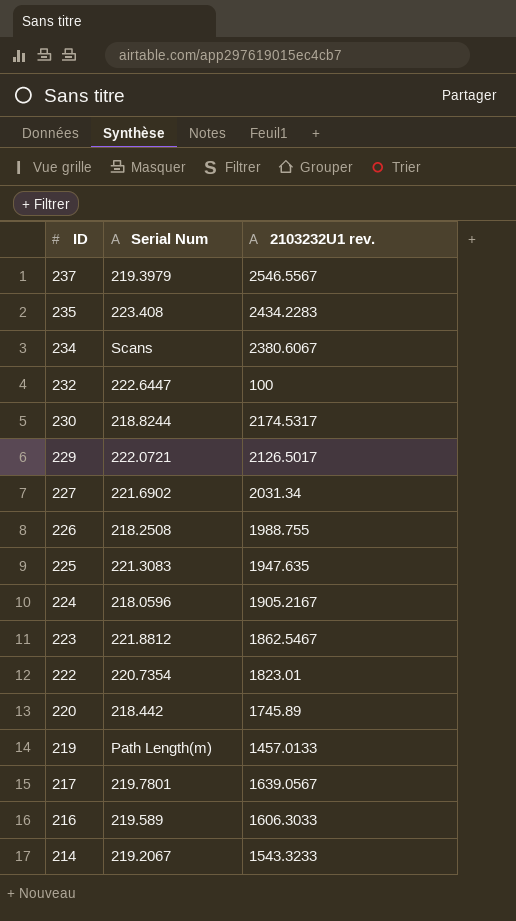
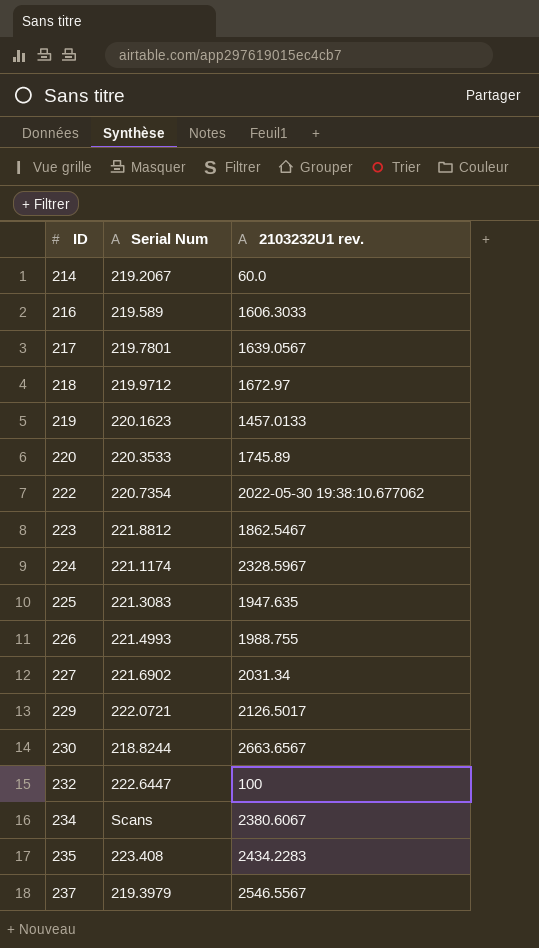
row order: ID descending -> ID ascending
214 | 2103232U1 rev.: 1543.3233 -> 60.0
row 218: none -> 219.9712 | 1672.97
219 | Serial Num: Path Length(m) -> 220.1623
220 | Serial Num: 218.442 -> 220.3533
222 | 2103232U1 rev.: 1823.01 -> 2022-05-30 19:38:10.677062
224 | Serial Num: 218.0596 -> 221.1174
224 | 2103232U1 rev.: 1905.2167 -> 2328.5967
226 | Serial Num: 218.2508 -> 221.4993
230 | 2103232U1 rev.: 2174.5317 -> 2663.6567

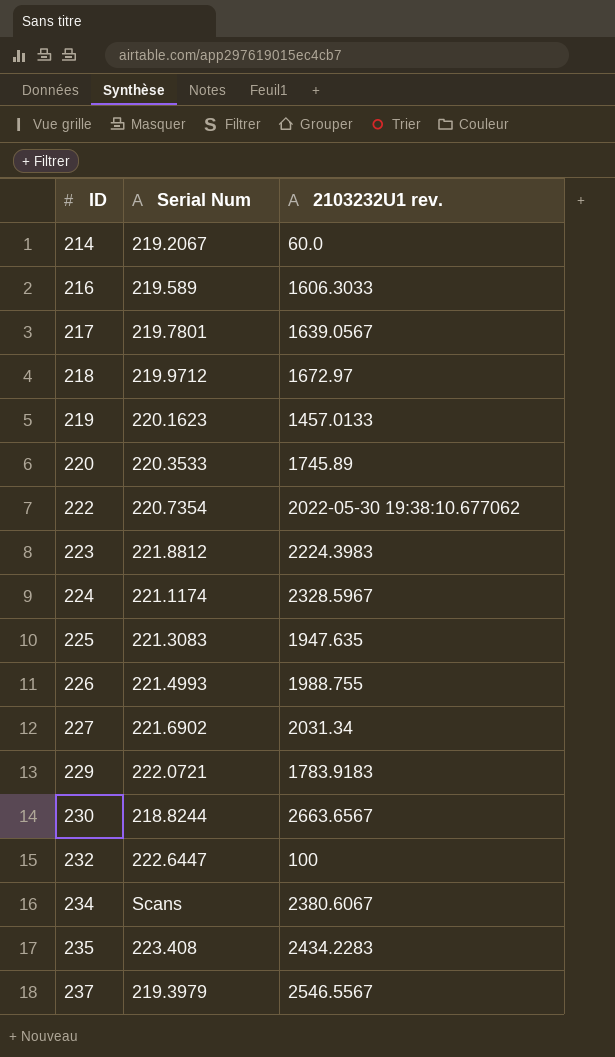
223 | 2103232U1 rev.: 1862.5467 -> 2224.3983
229 | 2103232U1 rev.: 2126.5017 -> 1783.9183

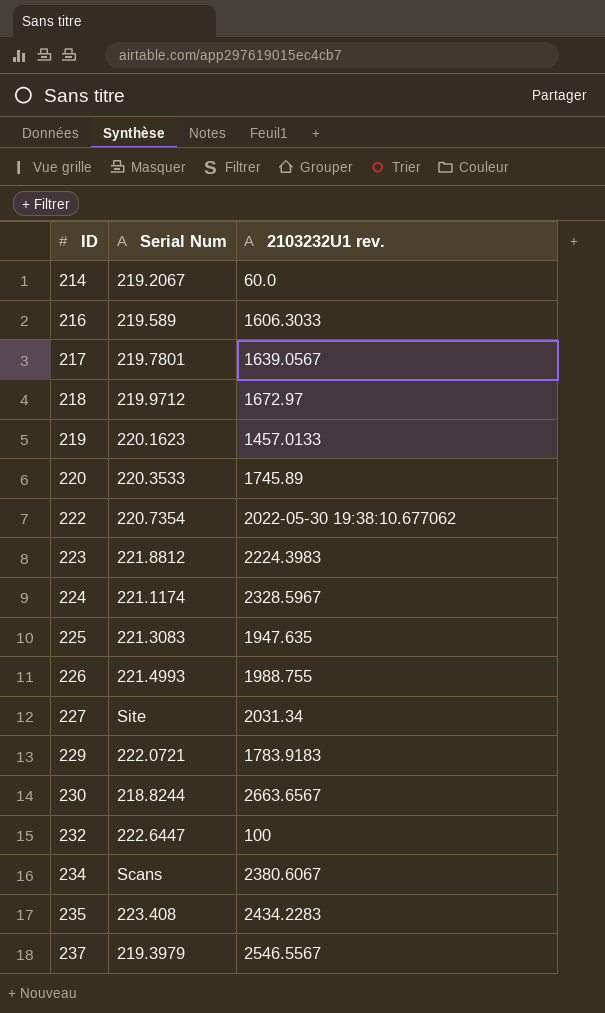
227 | Serial Num: 221.6902 -> Site

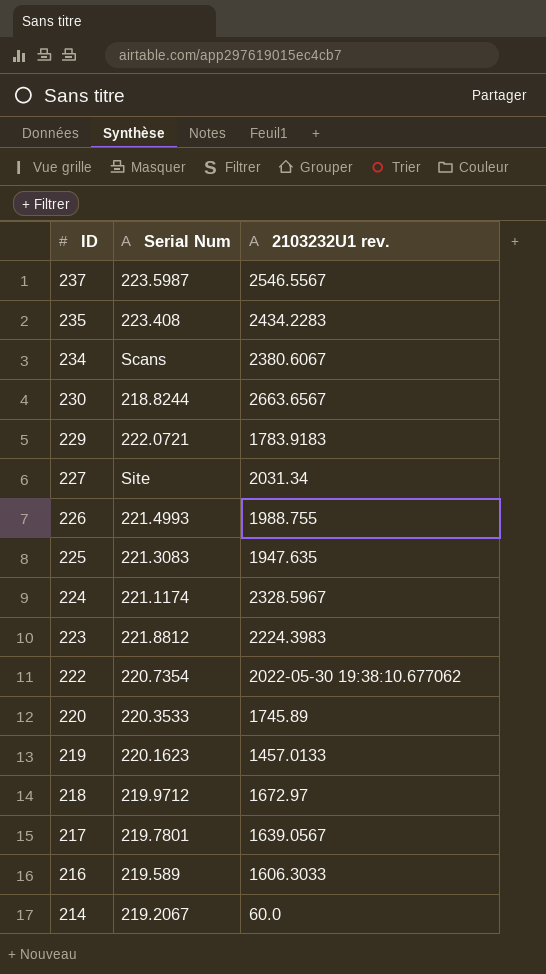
row order: ID ascending -> ID descending
row 232: 222.6447 | 100 -> none
237 | Serial Num: 219.3979 -> 223.5987

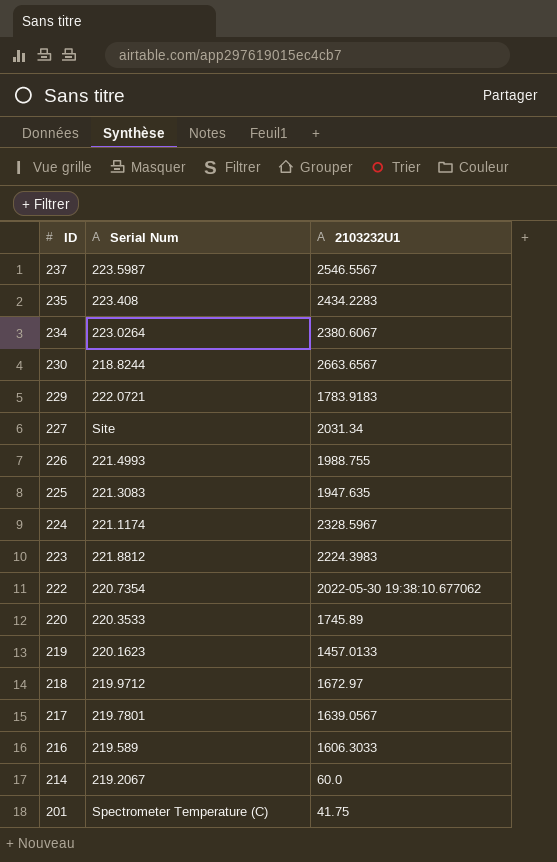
column name: 2103232U1 rev. -> 2103232U1
234 | Serial Num: Scans -> 223.0264
row 201: none -> Spectrometer Temperature (C) | 41.75

